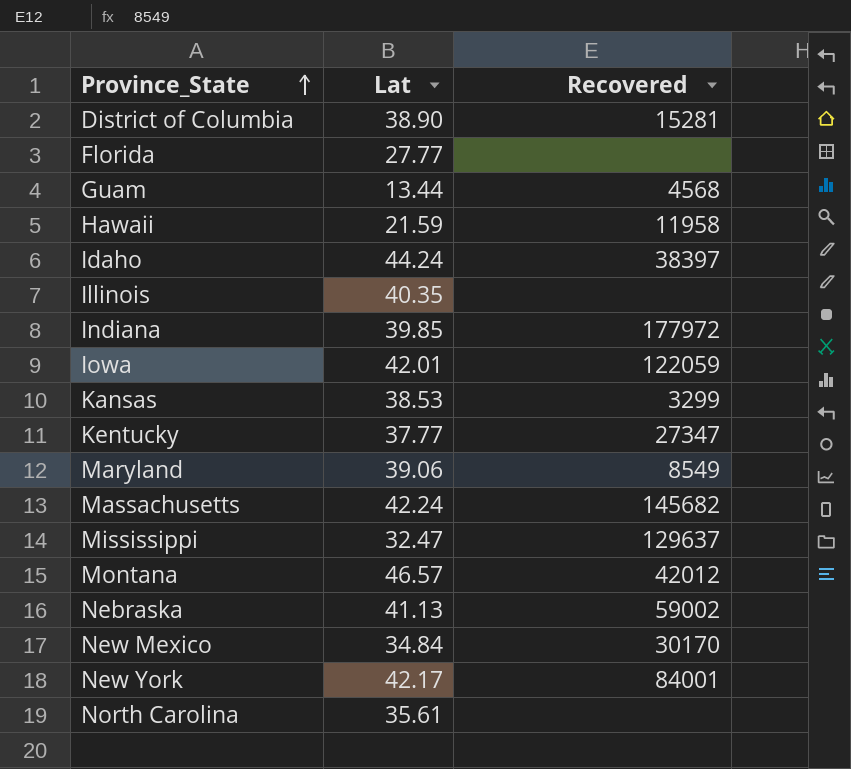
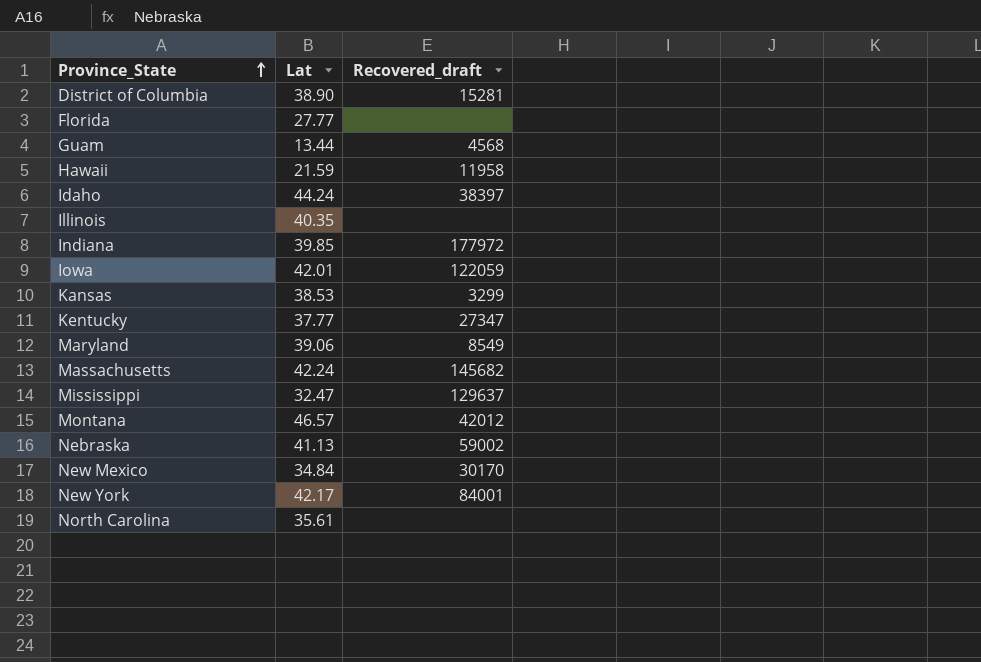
column name: Recovered -> Recovered_draft

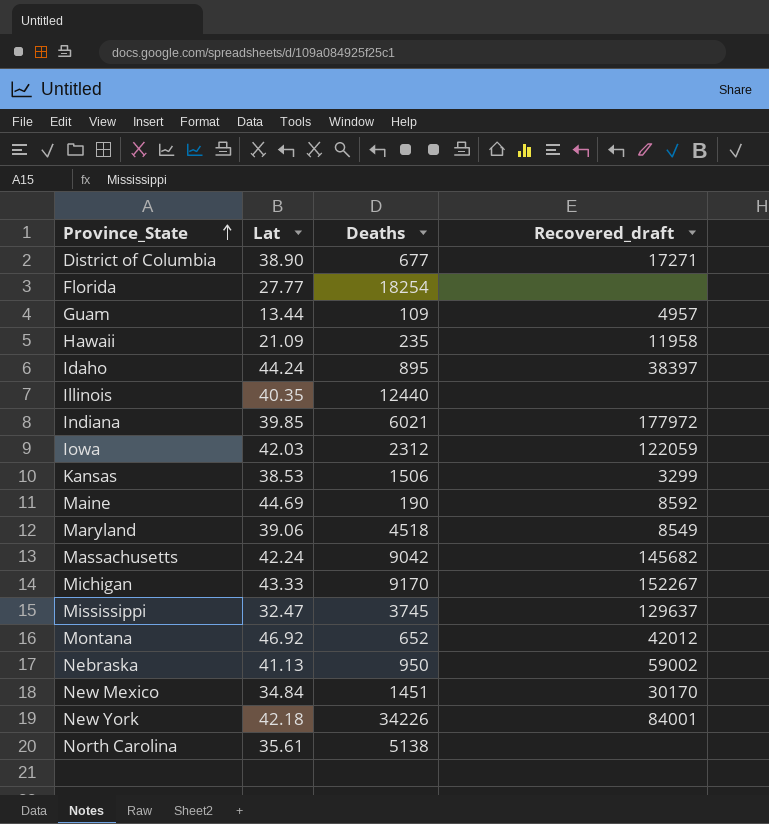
column Deaths | position: none -> 3
row Kentucky: 37.77 | 27347 -> none
District of Columbia | Recovered_draft: 15281 -> 17271
Guam | Recovered_draft: 4568 -> 4957
Hawaii | Lat: 21.59 -> 21.09
Iowa | Lat: 42.01 -> 42.03
row Maine: none -> 44.69 | 190 | 8592
row Michigan: none -> 43.33 | 9170 | 152267
Montana | Lat: 46.57 -> 46.92
New York | Lat: 42.17 -> 42.18

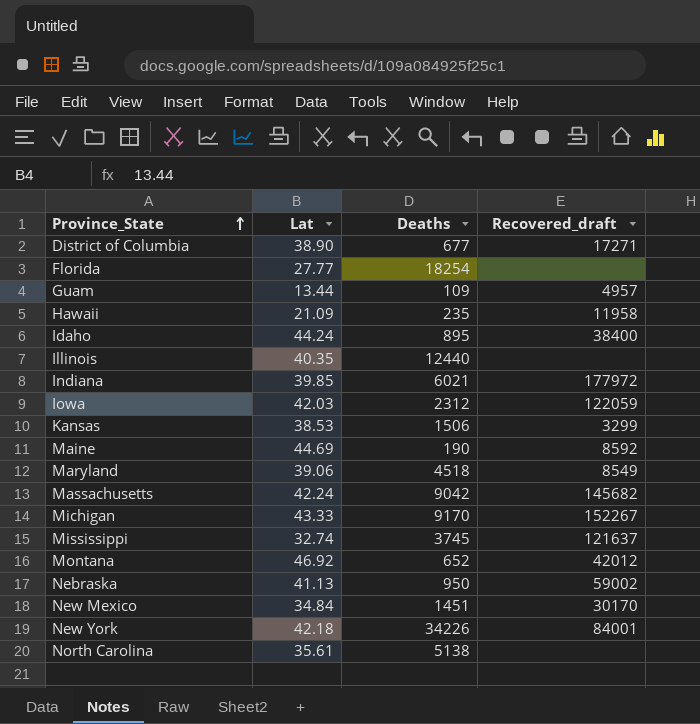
Idaho | Recovered_draft: 38397 -> 38400
Mississippi | Lat: 32.47 -> 32.74
Mississippi | Recovered_draft: 129637 -> 121637

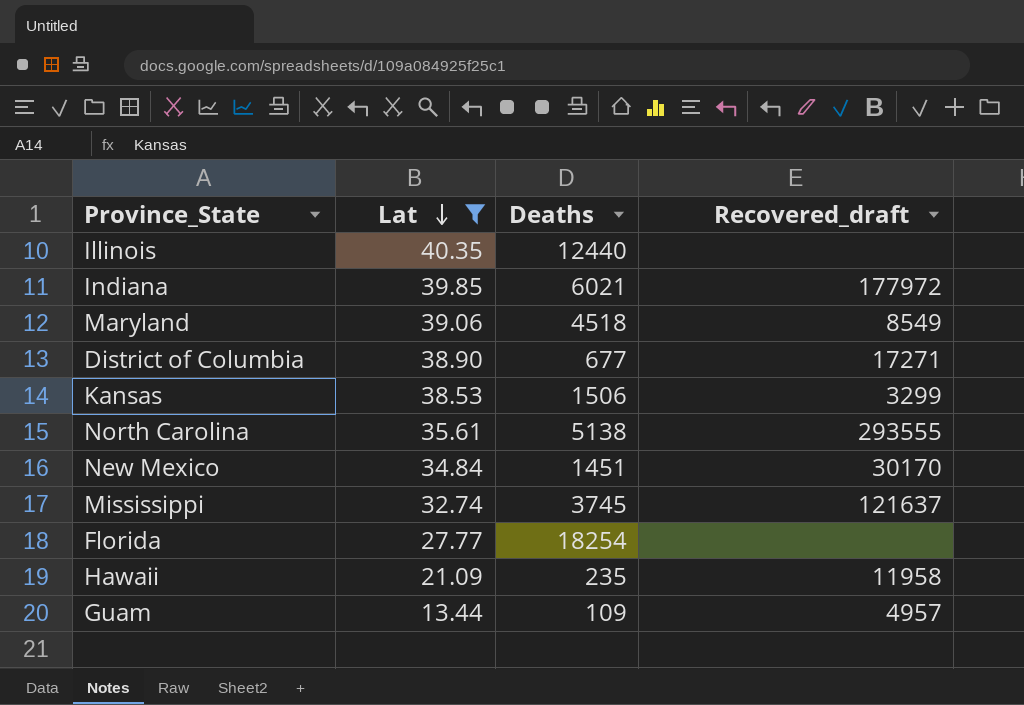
filter: none -> Lat <= 40.35
row order: Province_State ascending -> Lat descending
North Carolina | Recovered_draft: none -> 293555

